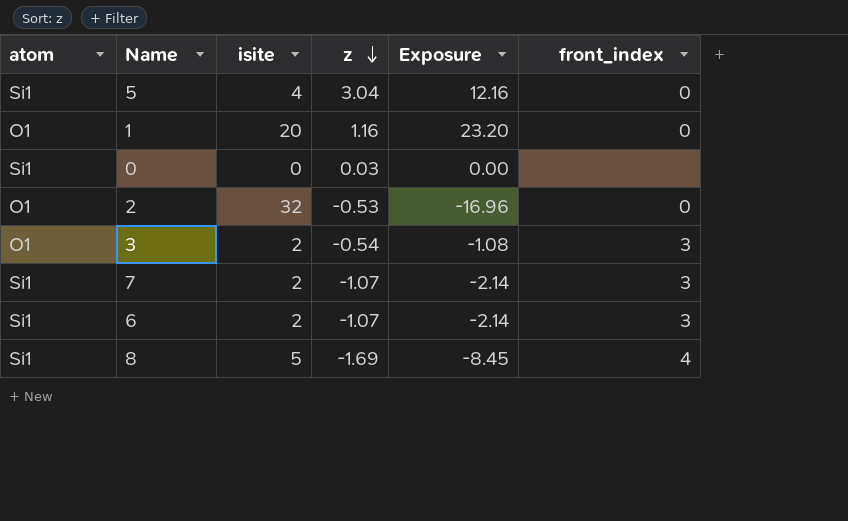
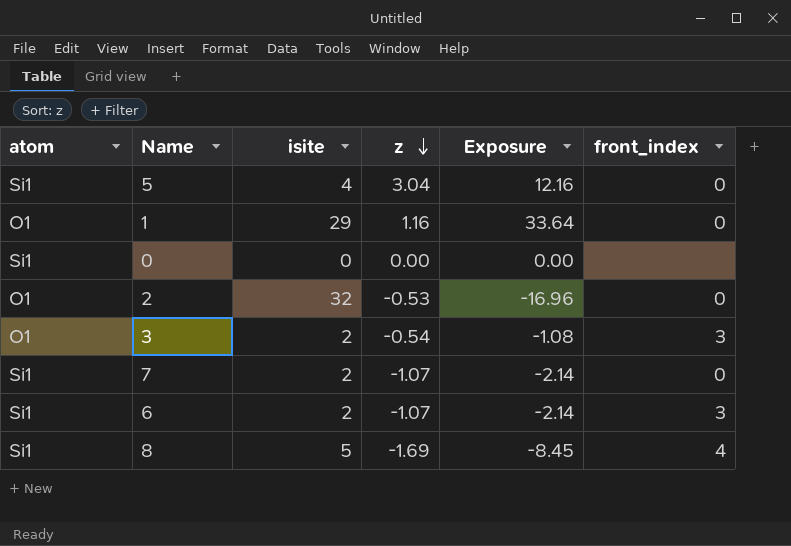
1 | isite: 20 -> 29
1 | Exposure: 23.20 -> 33.64
0 | z: 0.03 -> 0.00
7 | front_index: 3 -> 0

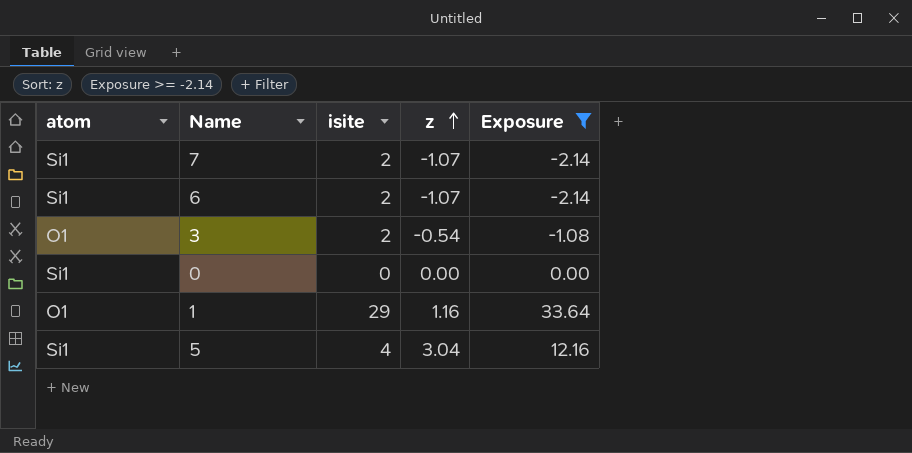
filter: none -> Exposure >= -2.14
row order: z descending -> z ascending
column front_index | position: 6 -> none

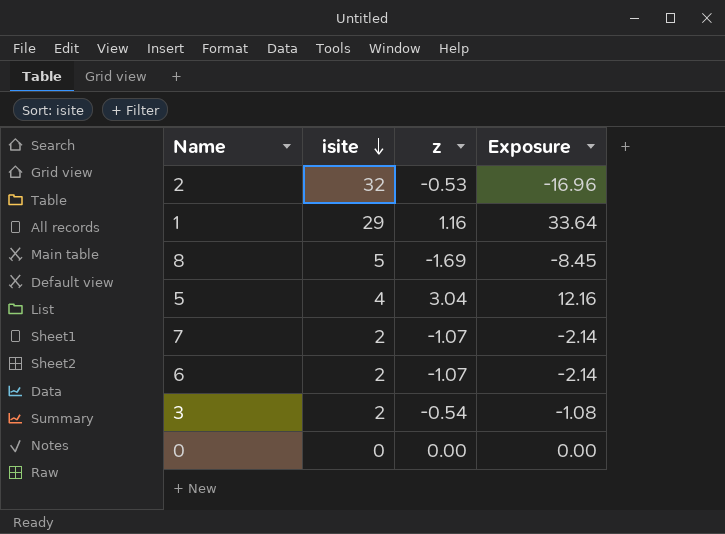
filter: Exposure >= -2.14 -> none
row order: z ascending -> isite descending
column atom | position: 1 -> none

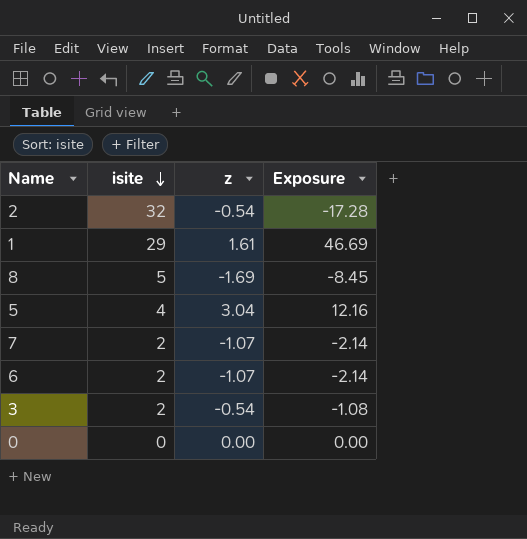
2 | z: -0.53 -> -0.54
2 | Exposure: -16.96 -> -17.28
1 | z: 1.16 -> 1.61
1 | Exposure: 33.64 -> 46.69

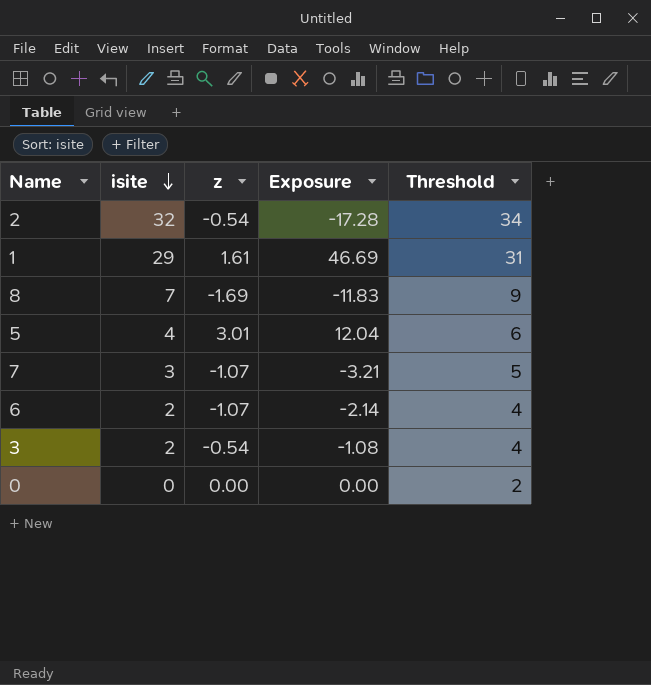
column Threshold | formula: none -> [isite] + 2
8 | isite: 5 -> 7
8 | Exposure: -8.45 -> -11.83
5 | z: 3.04 -> 3.01
5 | Exposure: 12.16 -> 12.04
7 | isite: 2 -> 3
7 | Exposure: -2.14 -> -3.21

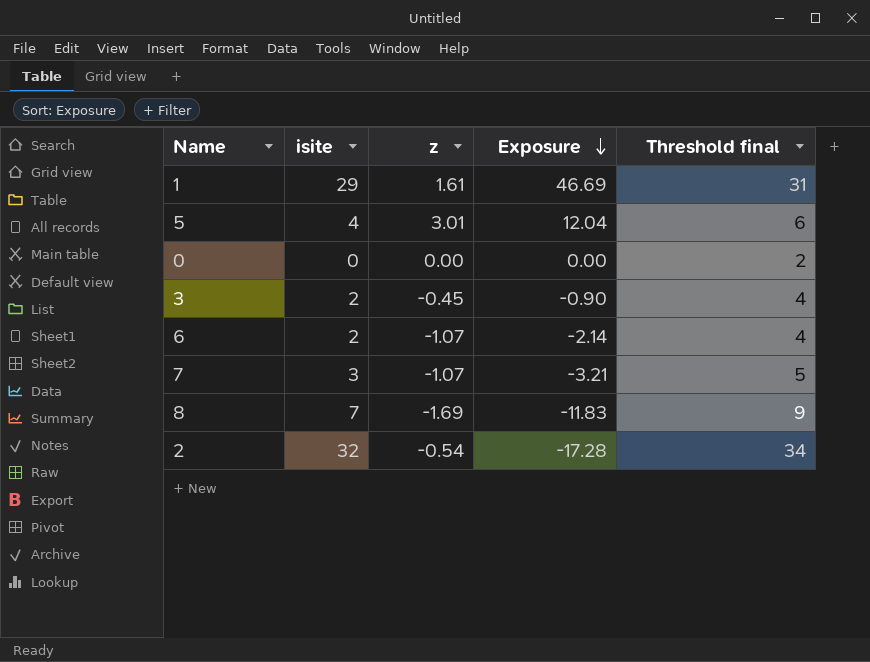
row order: isite descending -> Exposure descending
column name: Threshold -> Threshold final
3 | z: -0.54 -> -0.45
3 | Exposure: -1.08 -> -0.90

